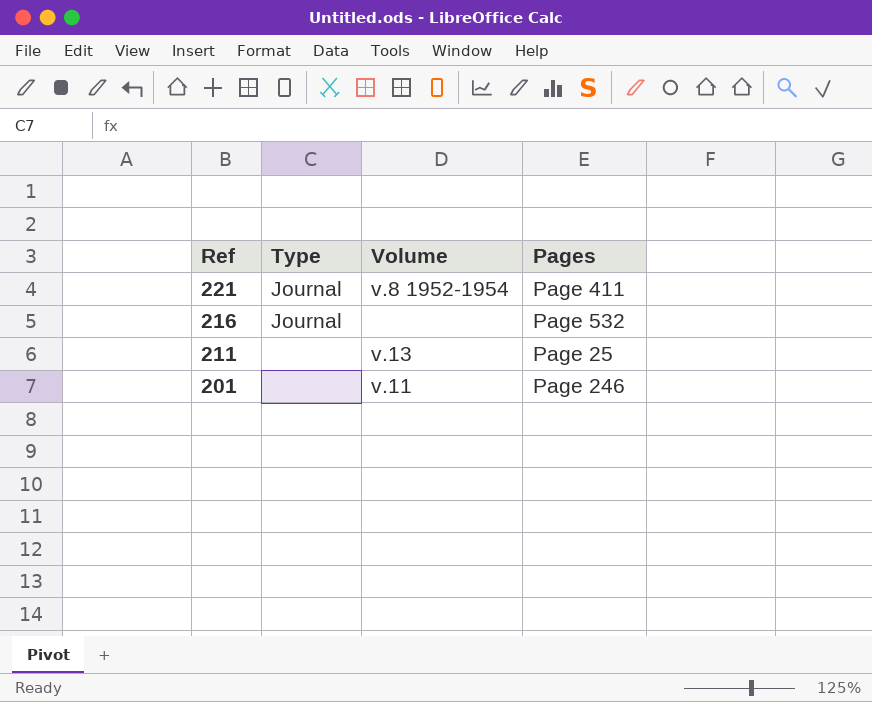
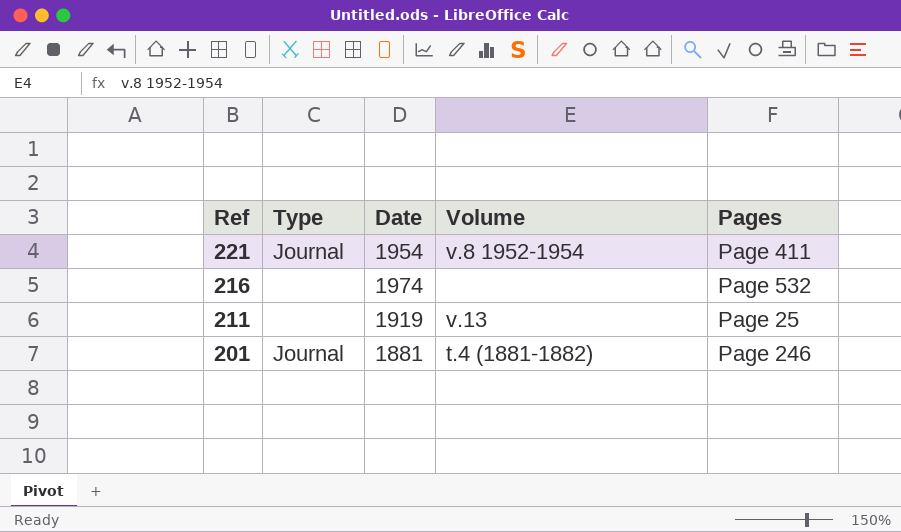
column Date | position: none -> 3
216 | Type: Journal -> none
201 | Type: none -> Journal
201 | Volume: v.11 -> t.4 (1881-1882)

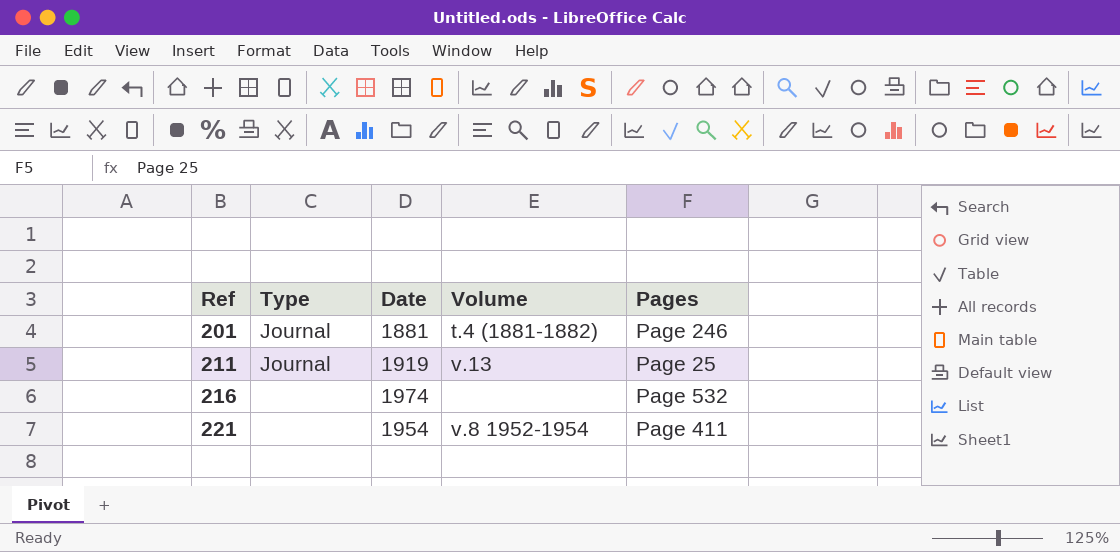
row order: Ref descending -> Ref ascending
211 | Type: none -> Journal
221 | Type: Journal -> none

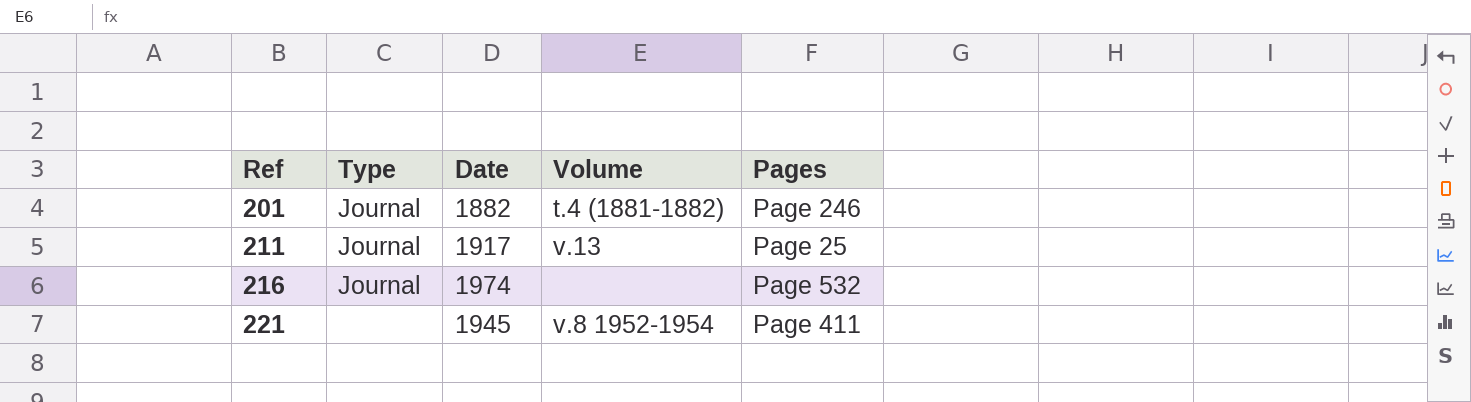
201 | Date: 1881 -> 1882
211 | Date: 1919 -> 1917
216 | Type: none -> Journal
221 | Date: 1954 -> 1945

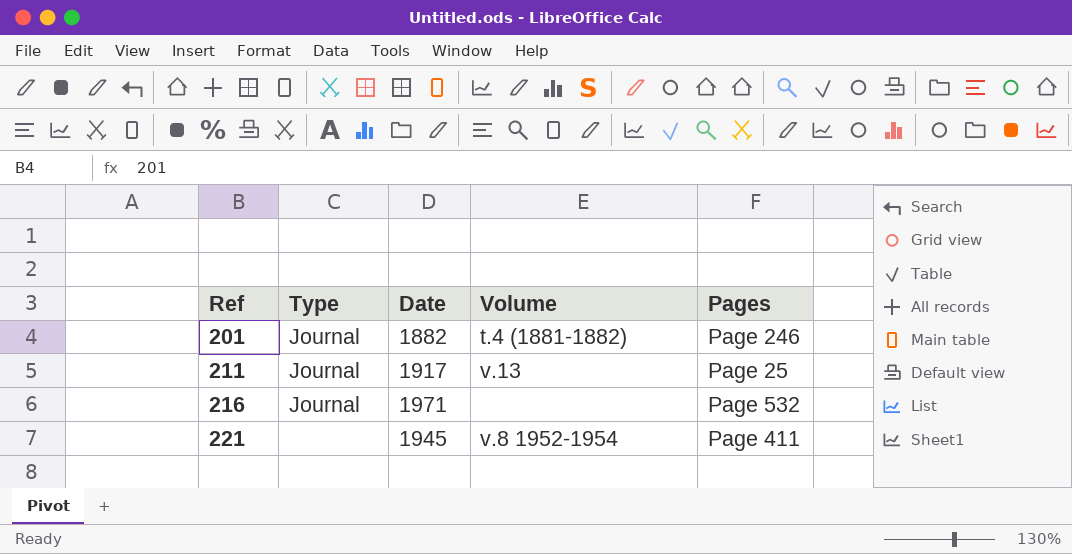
216 | Date: 1974 -> 1971

